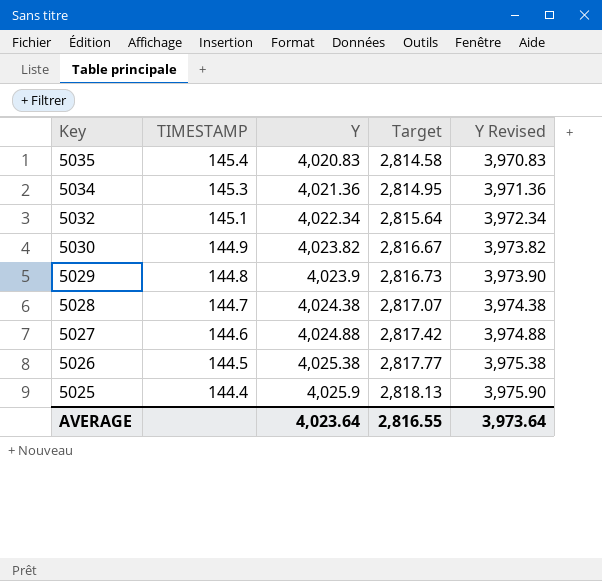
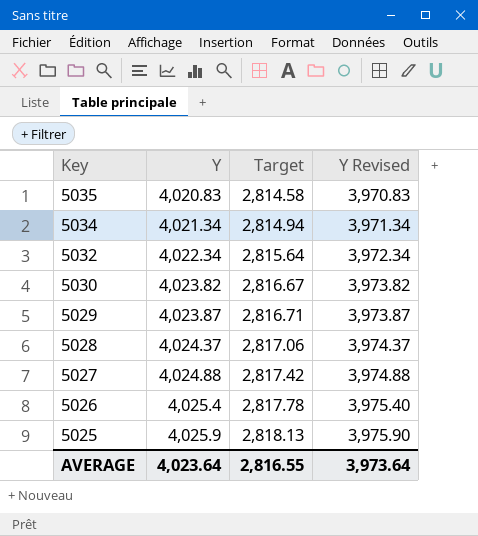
column TIMESTAMP | position: 2 -> none
5034 | Y: 4,021.36 -> 4,021.34
5034 | Target: 2,814.95 -> 2,814.94
5034 | Y Revised: 3,971.36 -> 3,971.34
5029 | Y: 4,023.9 -> 4,023.87
5029 | Target: 2,816.73 -> 2,816.71
5029 | Y Revised: 3,973.90 -> 3,973.87
5028 | Y: 4,024.38 -> 4,024.37
5028 | Target: 2,817.07 -> 2,817.06
5028 | Y Revised: 3,974.38 -> 3,974.37
5026 | Y: 4,025.38 -> 4,025.4
5026 | Target: 2,817.77 -> 2,817.78
5026 | Y Revised: 3,975.38 -> 3,975.40

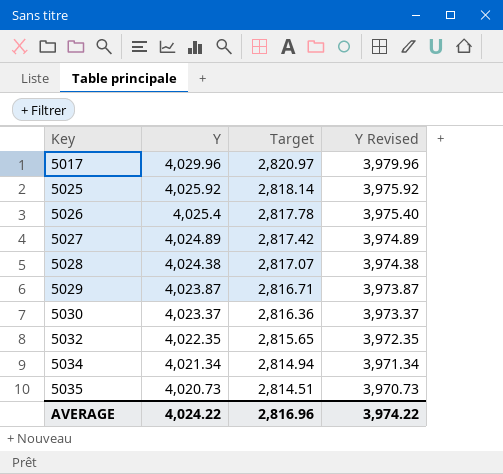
row order: Key descending -> Key ascending
row 5017: none -> 4,029.96 | 2,820.97 | 3,979.96
5025 | Y: 4,025.9 -> 4,025.92
5025 | Target: 2,818.13 -> 2,818.14
5025 | Y Revised: 3,975.90 -> 3,975.92
5027 | Y: 4,024.88 -> 4,024.89
5027 | Y Revised: 3,974.88 -> 3,974.89
5028 | Y: 4,024.37 -> 4,024.38
5028 | Target: 2,817.06 -> 2,817.07
5028 | Y Revised: 3,974.37 -> 3,974.38
5030 | Y: 4,023.82 -> 4,023.37
5030 | Target: 2,816.67 -> 2,816.36
5030 | Y Revised: 3,973.82 -> 3,973.37
5032 | Y: 4,022.34 -> 4,022.35
5032 | Target: 2,815.64 -> 2,815.65
5032 | Y Revised: 3,972.34 -> 3,972.35
5035 | Y: 4,020.83 -> 4,020.73
5035 | Target: 2,814.58 -> 2,814.51
5035 | Y Revised: 3,970.83 -> 3,970.73
AVERAGE | Y: 4,023.64 -> 4,024.22
AVERAGE | Target: 2,816.55 -> 2,816.96
AVERAGE | Y Revised: 3,973.64 -> 3,974.22

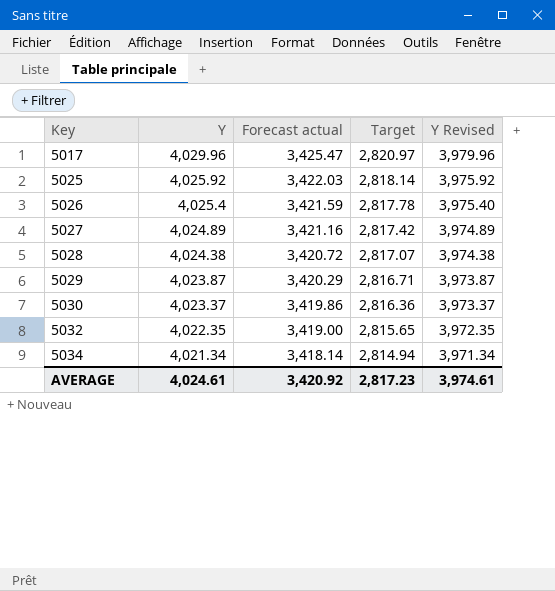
column Forecast actual | formula: none -> [Y] * 0.85
row 5035: 4,020.73 | 2,814.51 | 3,970.73 -> none
AVERAGE | Y: 4,024.22 -> 4,024.61
AVERAGE | Target: 2,816.96 -> 2,817.23
AVERAGE | Y Revised: 3,974.22 -> 3,974.61

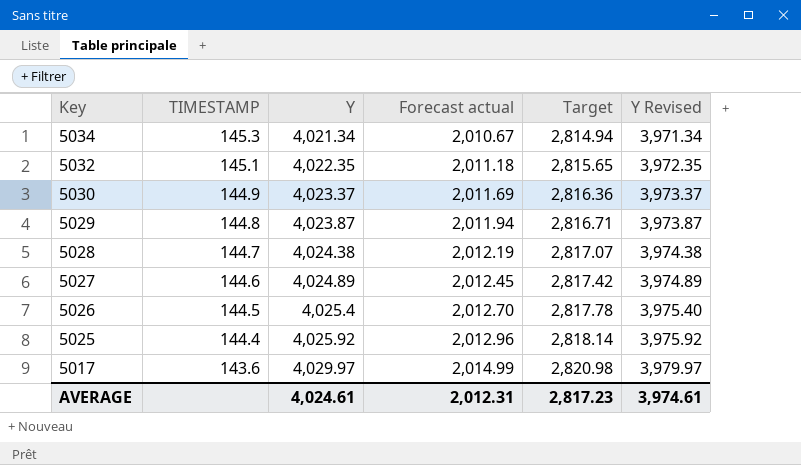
row order: Key ascending -> Key descending
column TIMESTAMP | position: none -> 2
column Forecast actual | formula: [Y] * 0.85 -> [Y] * 0.5
5017 | Y: 4,029.96 -> 4,029.97
5017 | Target: 2,820.97 -> 2,820.98
5017 | Y Revised: 3,979.96 -> 3,979.97
AVERAGE | Forecast actual: 3,420.92 -> 2,012.31

